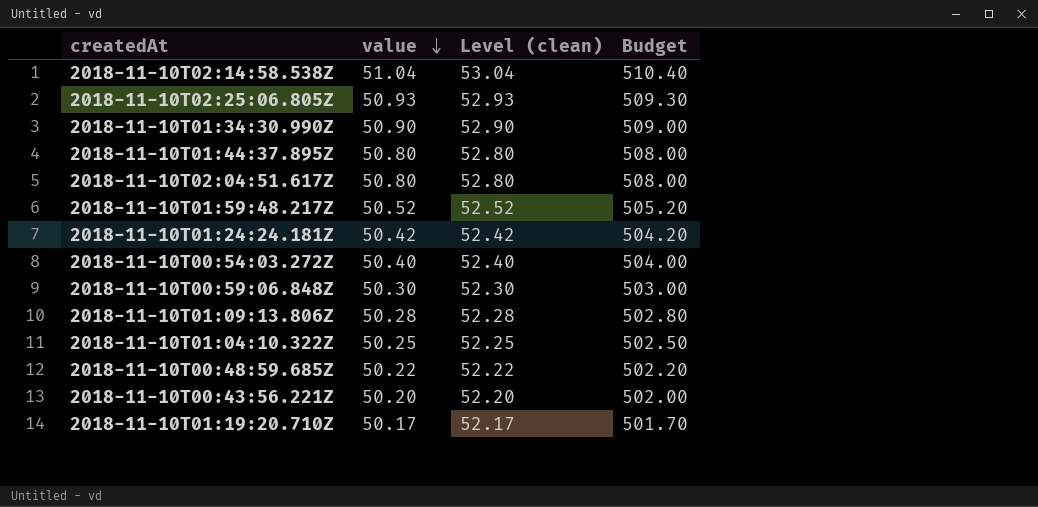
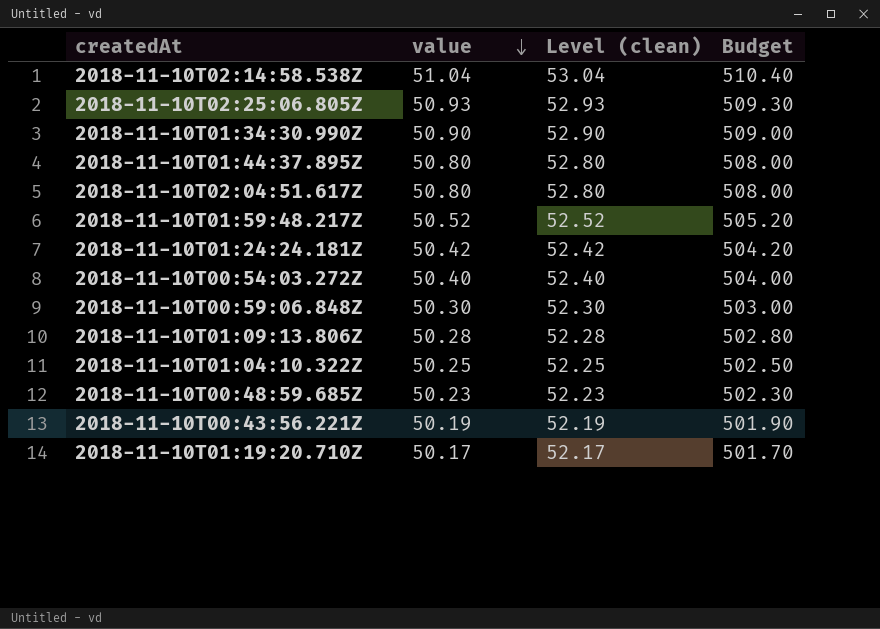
2018-11-10T00:48:59.685Z | value: 50.22 -> 50.23
2018-11-10T00:48:59.685Z | Level (clean): 52.22 -> 52.23
2018-11-10T00:48:59.685Z | Budget: 502.20 -> 502.30
2018-11-10T00:43:56.221Z | value: 50.20 -> 50.19
2018-11-10T00:43:56.221Z | Level (clean): 52.20 -> 52.19
2018-11-10T00:43:56.221Z | Budget: 502.00 -> 501.90

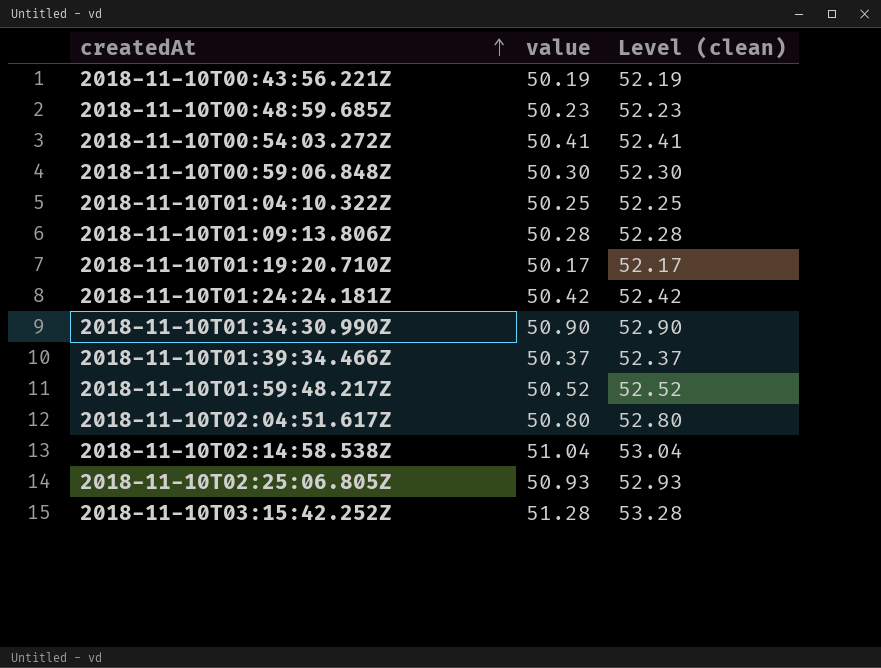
row order: value descending -> createdAt ascending
column Budget | formula: [value] * 10 -> none
row 2018-11-10T01:44:37.895Z: 50.80 | 52.80 | 508.00 -> none
2018-11-10T00:54:03.272Z | value: 50.40 -> 50.41
2018-11-10T00:54:03.272Z | Level (clean): 52.40 -> 52.41
row 2018-11-10T01:39:34.466Z: none -> 50.37 | 52.37
row 2018-11-10T03:15:42.252Z: none -> 51.28 | 53.28

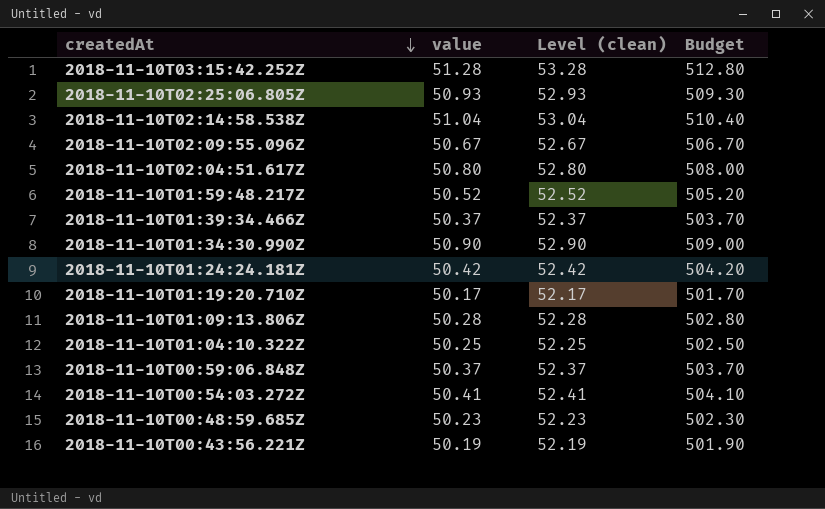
row order: createdAt ascending -> createdAt descending
column Budget | formula: none -> [value] * 10
row 2018-11-10T02:09:55.096Z: none -> 50.67 | 52.67 | 506.70
2018-11-10T00:59:06.848Z | value: 50.30 -> 50.37
2018-11-10T00:59:06.848Z | Level (clean): 52.30 -> 52.37

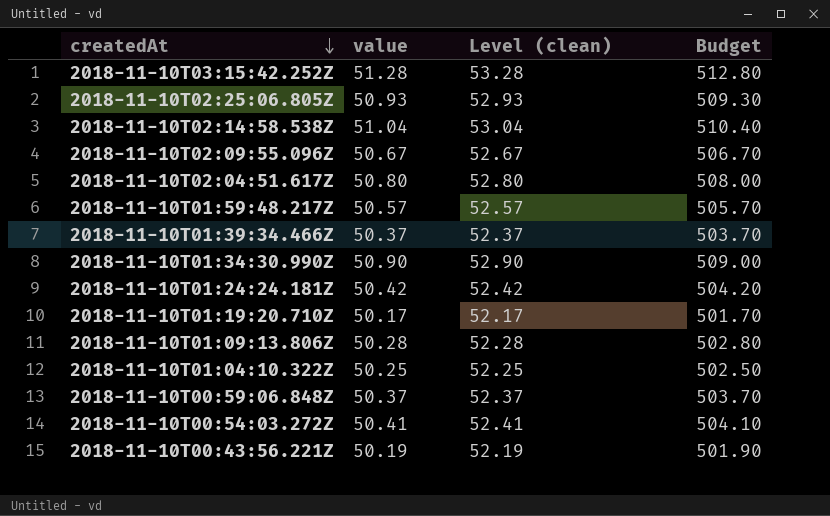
row 2018-11-10T00:48:59.685Z: 50.23 | 52.23 | 502.30 -> none
2018-11-10T01:59:48.217Z | value: 50.52 -> 50.57
2018-11-10T01:59:48.217Z | Level (clean): 52.52 -> 52.57
2018-11-10T01:59:48.217Z | Budget: 505.20 -> 505.70

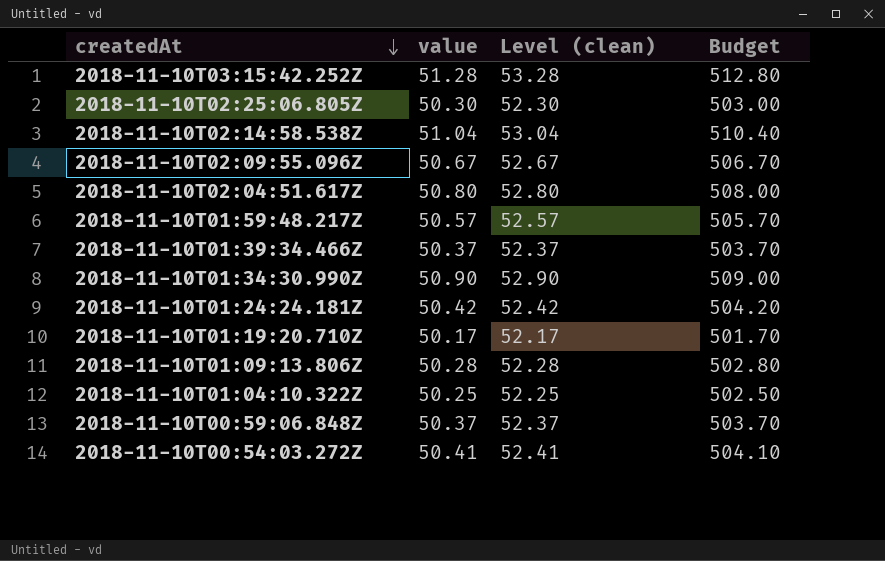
row 2018-11-10T00:43:56.221Z: 50.19 | 52.19 | 501.90 -> none
2018-11-10T02:25:06.805Z | value: 50.93 -> 50.30
2018-11-10T02:25:06.805Z | Level (clean): 52.93 -> 52.30
2018-11-10T02:25:06.805Z | Budget: 509.30 -> 503.00

